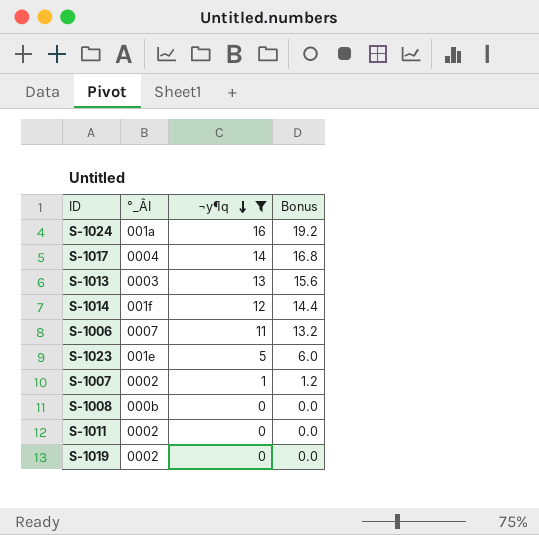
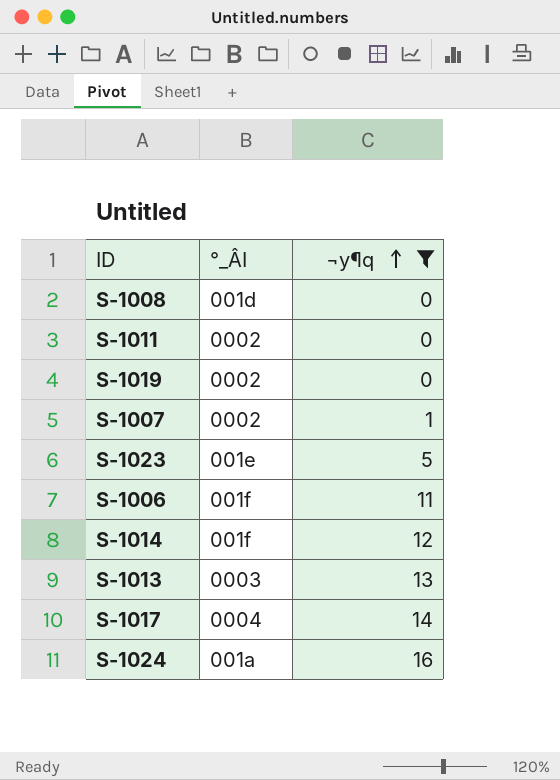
row order: ¬y¶q descending -> ¬y¶q ascending
column Bonus | formula: [¬y¶q] * 1.2 -> none
S-1008 | °_ÂI: 000b -> 001d
S-1006 | °_ÂI: 0007 -> 001f

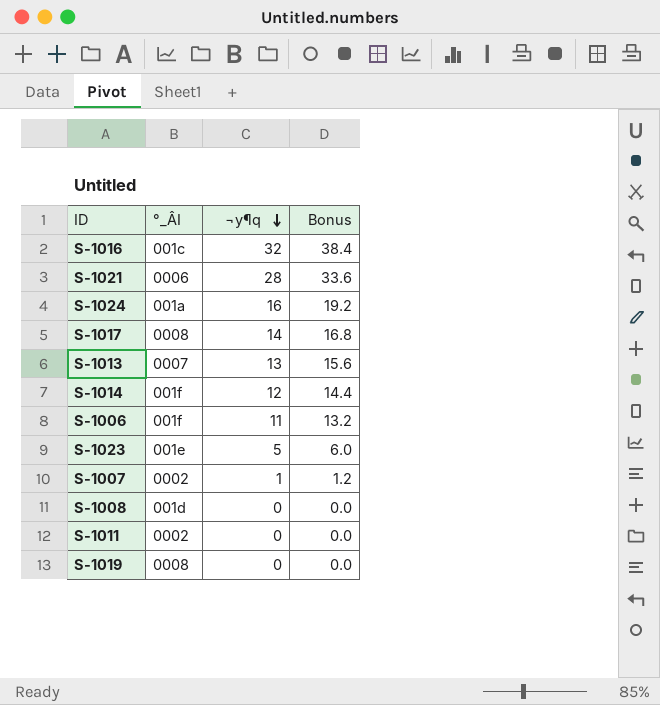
filter: ¬y¶q <= 16 -> none
row order: ¬y¶q ascending -> ¬y¶q descending
column Bonus | formula: none -> [¬y¶q] * 1.2
S-1017 | °_ÂI: 0004 -> 0008
S-1013 | °_ÂI: 0003 -> 0007
S-1019 | °_ÂI: 0002 -> 0008

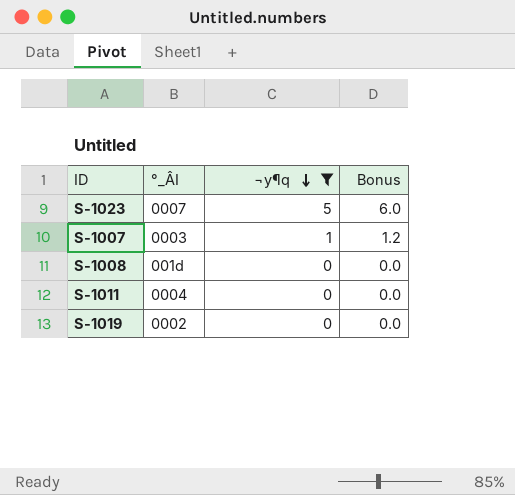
filter: none -> ¬y¶q <= 5
S-1023 | °_ÂI: 001e -> 0007
S-1007 | °_ÂI: 0002 -> 0003
S-1011 | °_ÂI: 0002 -> 0004
S-1019 | °_ÂI: 0008 -> 0002

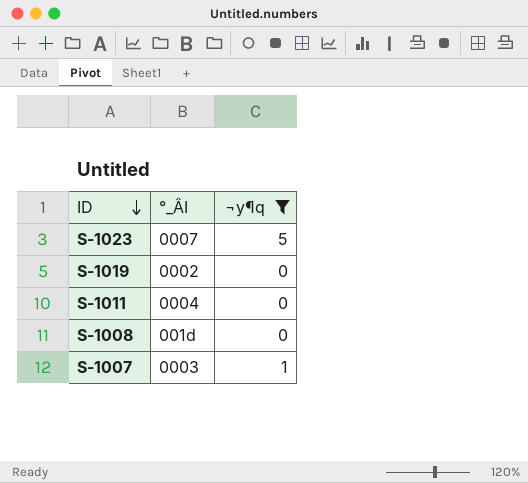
row order: ¬y¶q descending -> ID descending
column Bonus | formula: [¬y¶q] * 1.2 -> none

